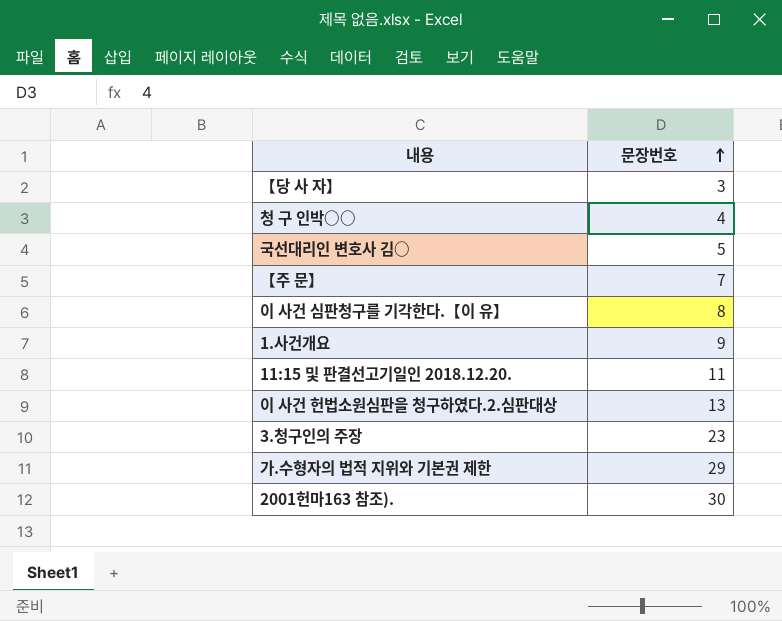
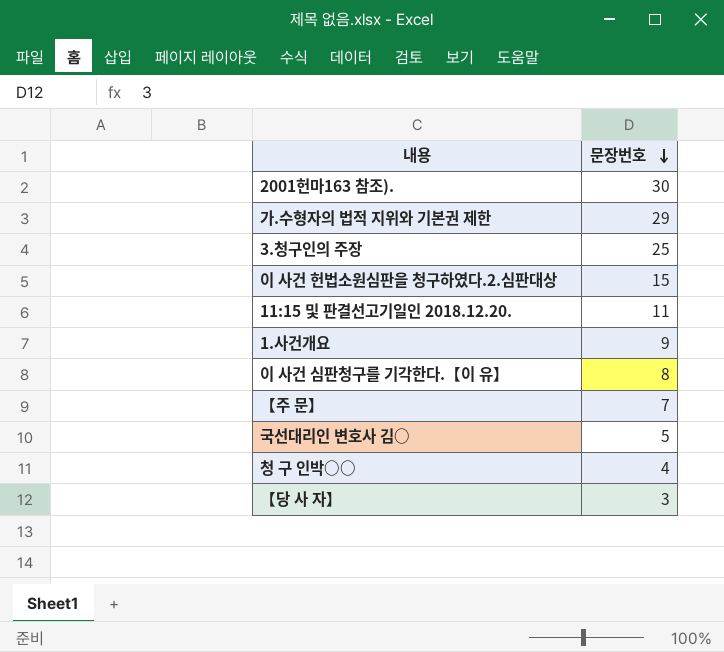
row order: 문장번호 ascending -> 문장번호 descending
3.청구인의 주장 | 문장번호: 23 -> 25
이 사건 헌법소원심판을 청구하였다.2.심판대상 | 문장번호: 13 -> 15

